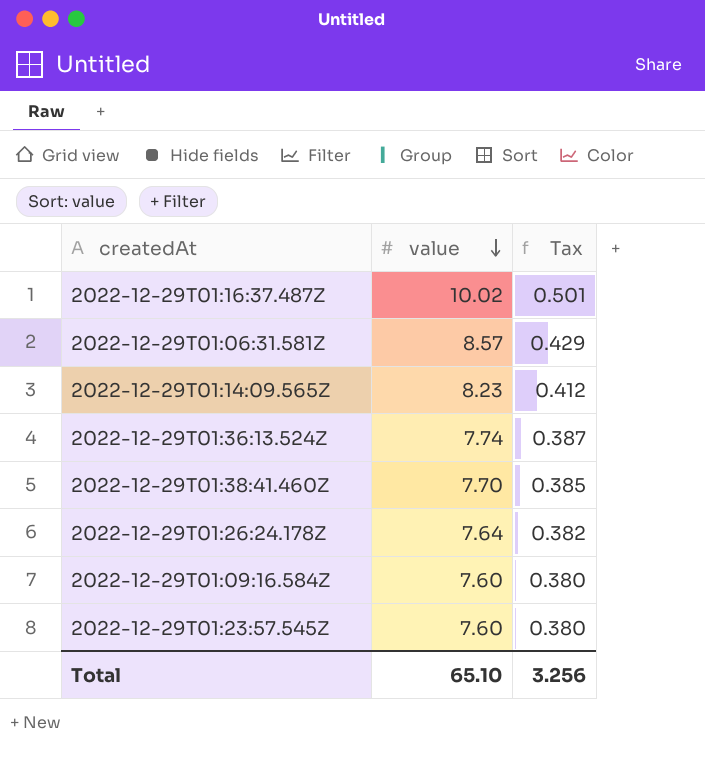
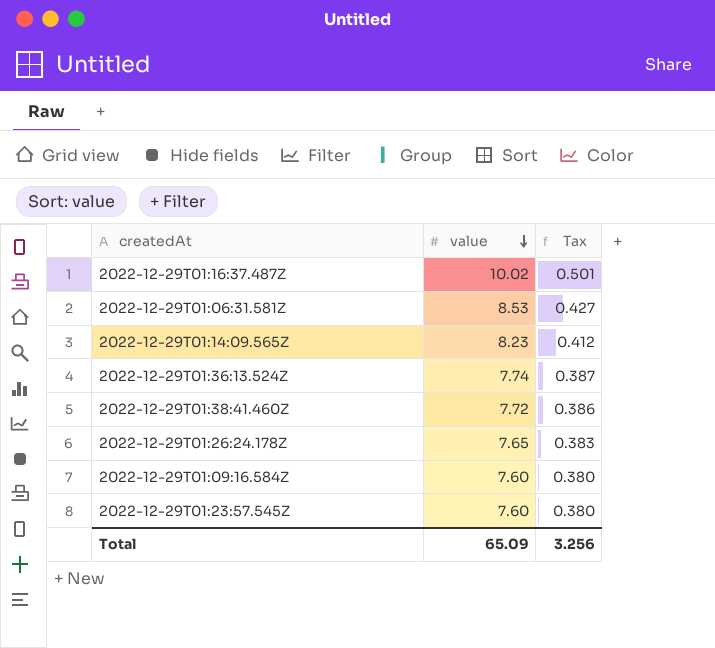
2022-12-29T01:06:31.581Z | value: 8.57 -> 8.53
2022-12-29T01:06:31.581Z | Tax: 0.429 -> 0.427
2022-12-29T01:38:41.460Z | value: 7.70 -> 7.72
2022-12-29T01:38:41.460Z | Tax: 0.385 -> 0.386
2022-12-29T01:26:24.178Z | value: 7.64 -> 7.65
2022-12-29T01:26:24.178Z | Tax: 0.382 -> 0.383
Total | value: 65.10 -> 65.09

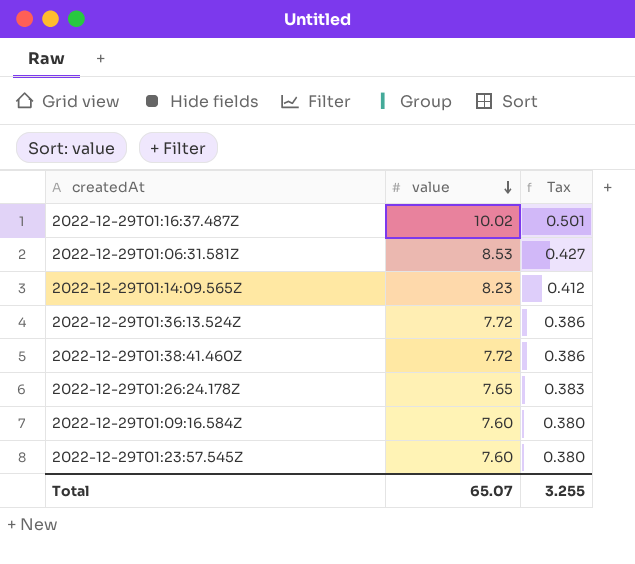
2022-12-29T01:36:13.524Z | value: 7.74 -> 7.72
2022-12-29T01:36:13.524Z | Tax: 0.387 -> 0.386
Total | value: 65.09 -> 65.07
Total | Tax: 3.256 -> 3.255

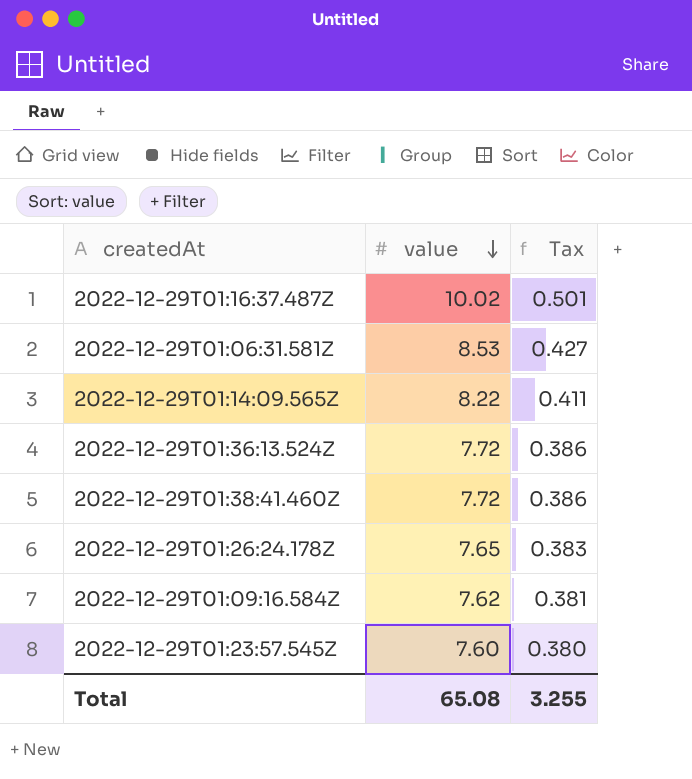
2022-12-29T01:14:09.565Z | value: 8.23 -> 8.22
2022-12-29T01:14:09.565Z | Tax: 0.412 -> 0.411
2022-12-29T01:09:16.584Z | value: 7.60 -> 7.62
2022-12-29T01:09:16.584Z | Tax: 0.380 -> 0.381
Total | value: 65.07 -> 65.08

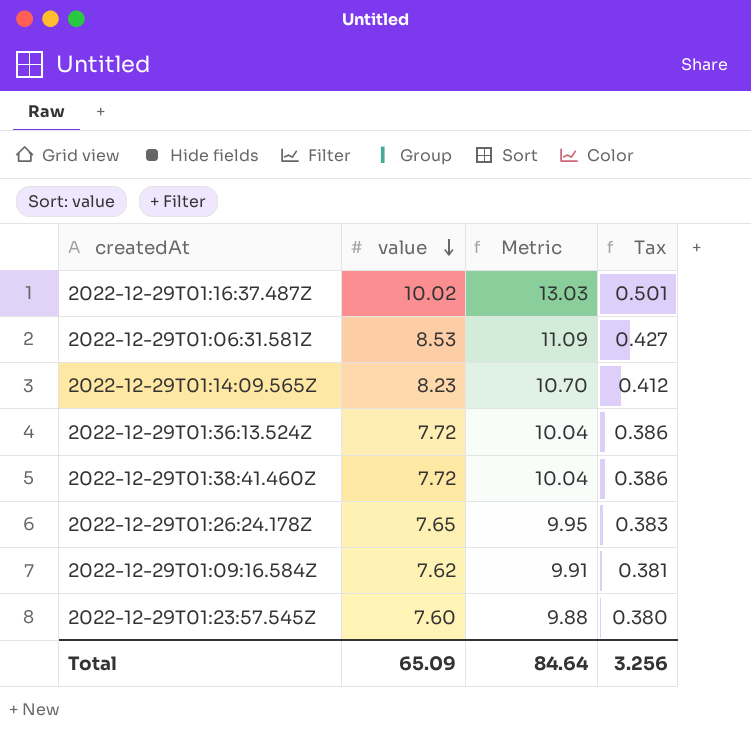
column Metric | formula: none -> [value] * 1.3
2022-12-29T01:14:09.565Z | value: 8.22 -> 8.23
2022-12-29T01:14:09.565Z | Tax: 0.411 -> 0.412
Total | value: 65.08 -> 65.09
Total | Tax: 3.255 -> 3.256

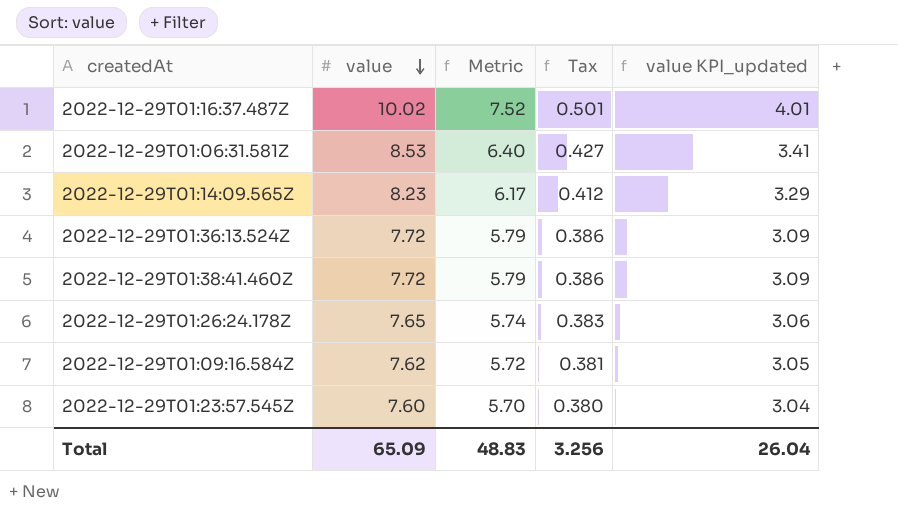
column Metric | formula: [value] * 1.3 -> [value] * 0.75
column value KPI_updated | formula: none -> [value] * 0.4
Total | Metric: 84.64 -> 48.83

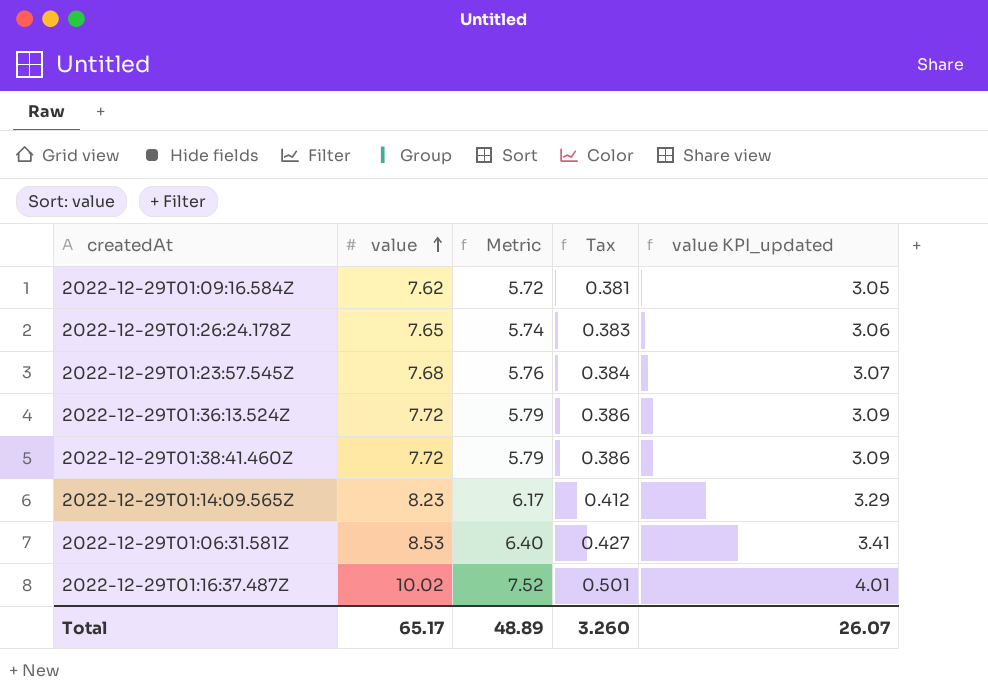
row order: value descending -> value ascending
2022-12-29T01:23:57.545Z | value: 7.60 -> 7.68
2022-12-29T01:23:57.545Z | Metric: 5.70 -> 5.76
2022-12-29T01:23:57.545Z | Tax: 0.380 -> 0.384
2022-12-29T01:23:57.545Z | value KPI_updated: 3.04 -> 3.07
Total | value: 65.09 -> 65.17
Total | Metric: 48.83 -> 48.89
Total | Tax: 3.256 -> 3.260
Total | value KPI_updated: 26.04 -> 26.07

